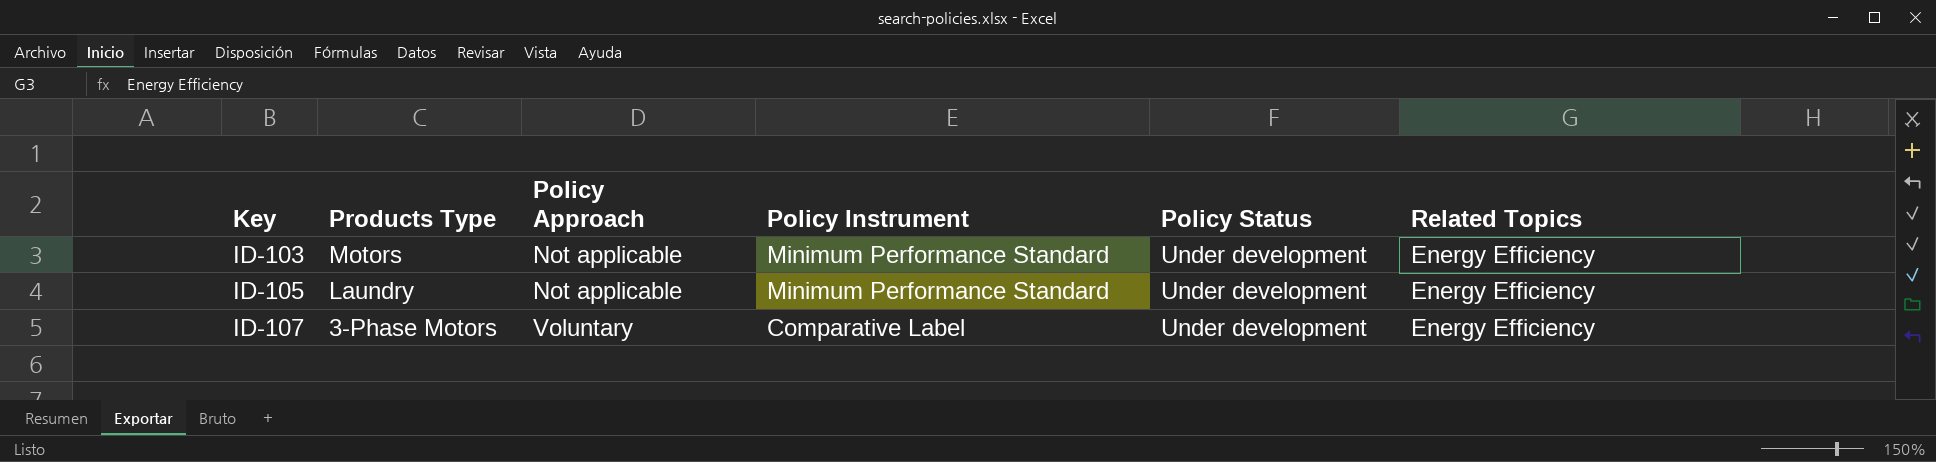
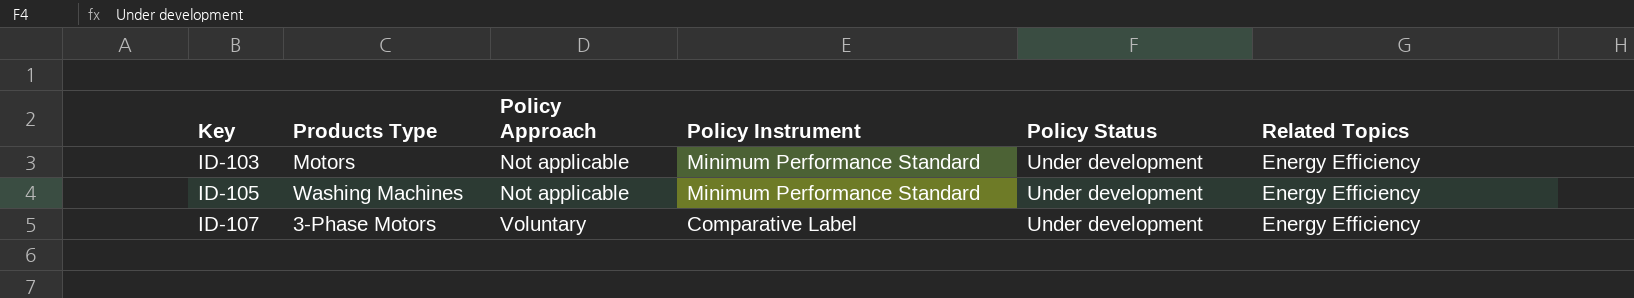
ID-105 | Products Type: Laundry -> Washing Machines

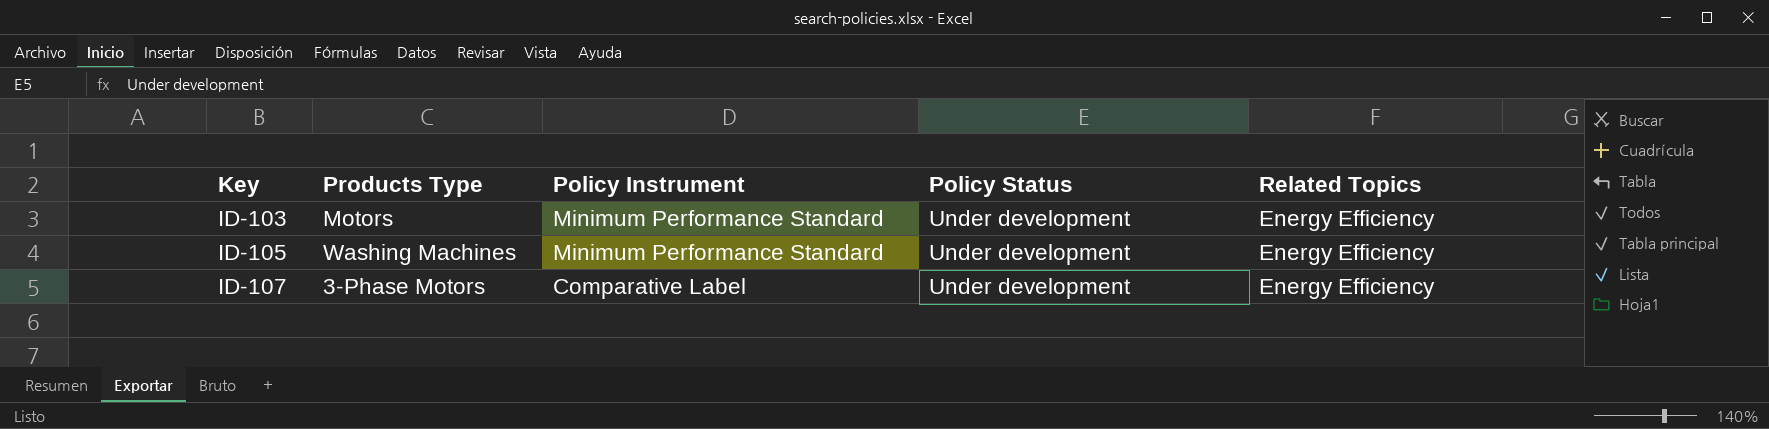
column Policy Approach | position: 3 -> none

